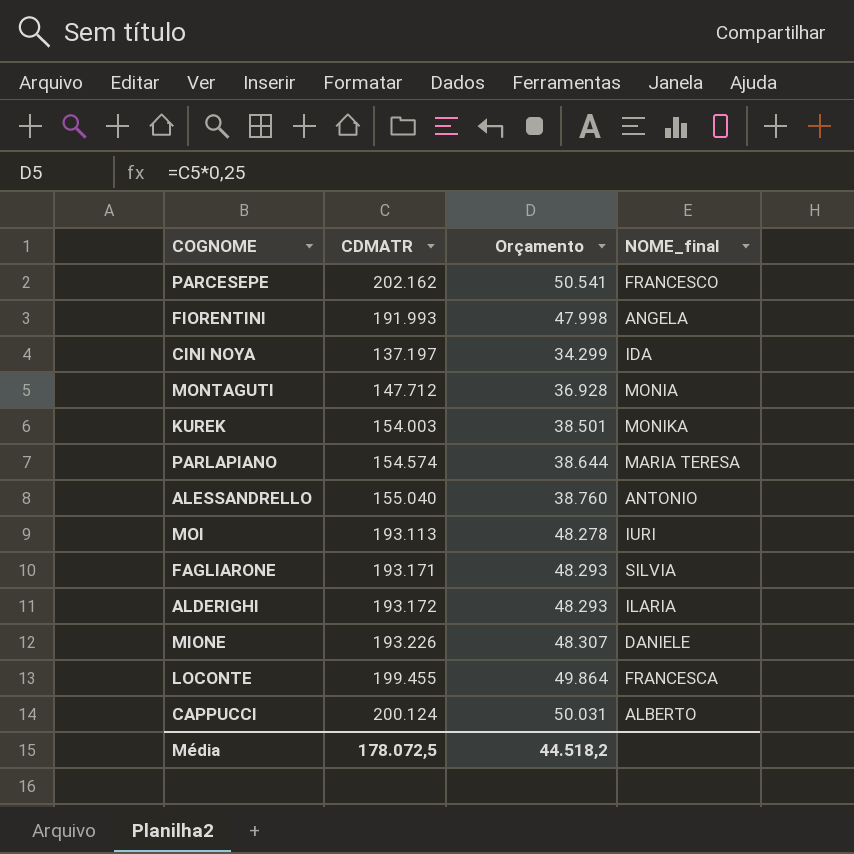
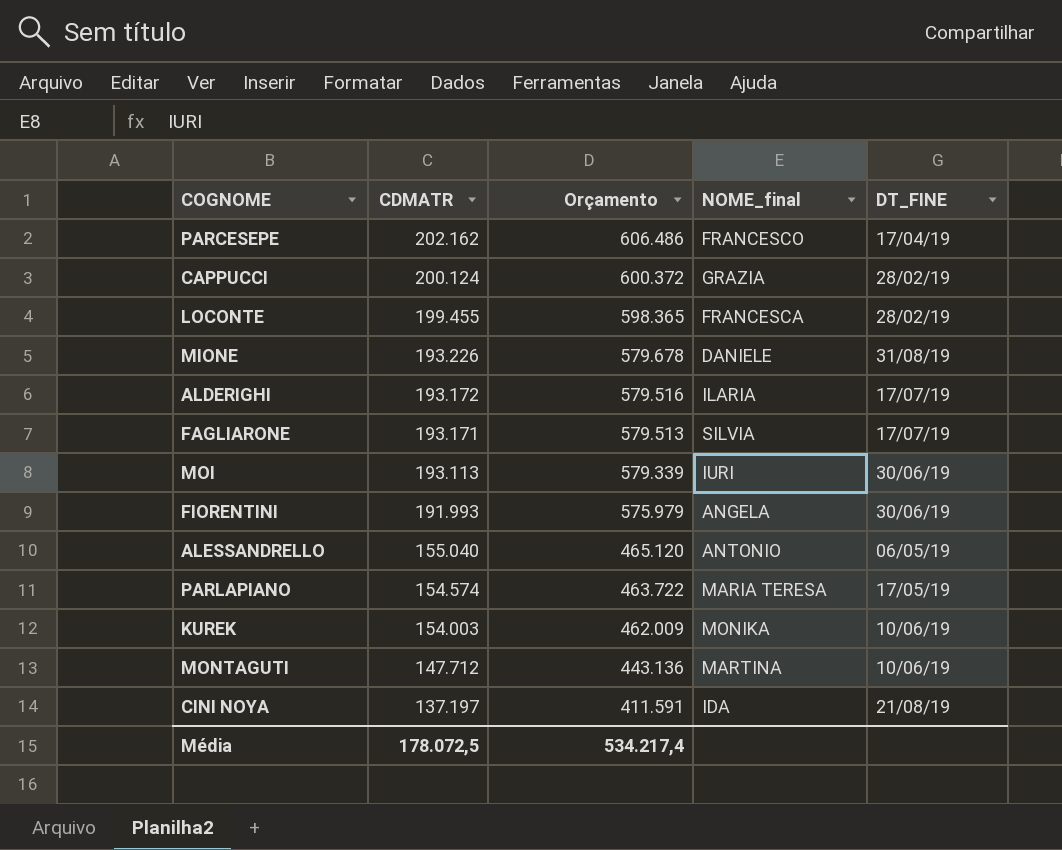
row order: none -> CDMATR descending
column Orçamento | formula: [CDMATR] * 0,25 -> [CDMATR] * 3
column DT_FINE | position: none -> 5
CAPPUCCI | NOME_final: ALBERTO -> GRAZIA
MONTAGUTI | NOME_final: MONIA -> MARTINA
Média | Orçamento: 44.518,2 -> 534.217,4

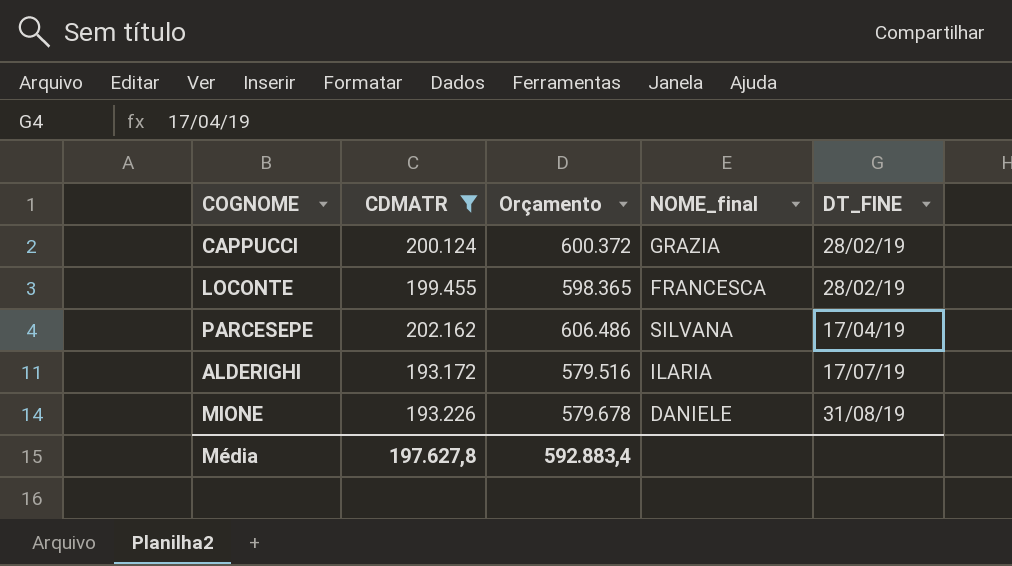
filter: none -> CDMATR >= 193.172
row order: CDMATR descending -> DT_FINE ascending
PARCESEPE | NOME_final: FRANCESCO -> SILVANA
Média | CDMATR: 178.072,5 -> 197.627,8
Média | Orçamento: 534.217,4 -> 592.883,4

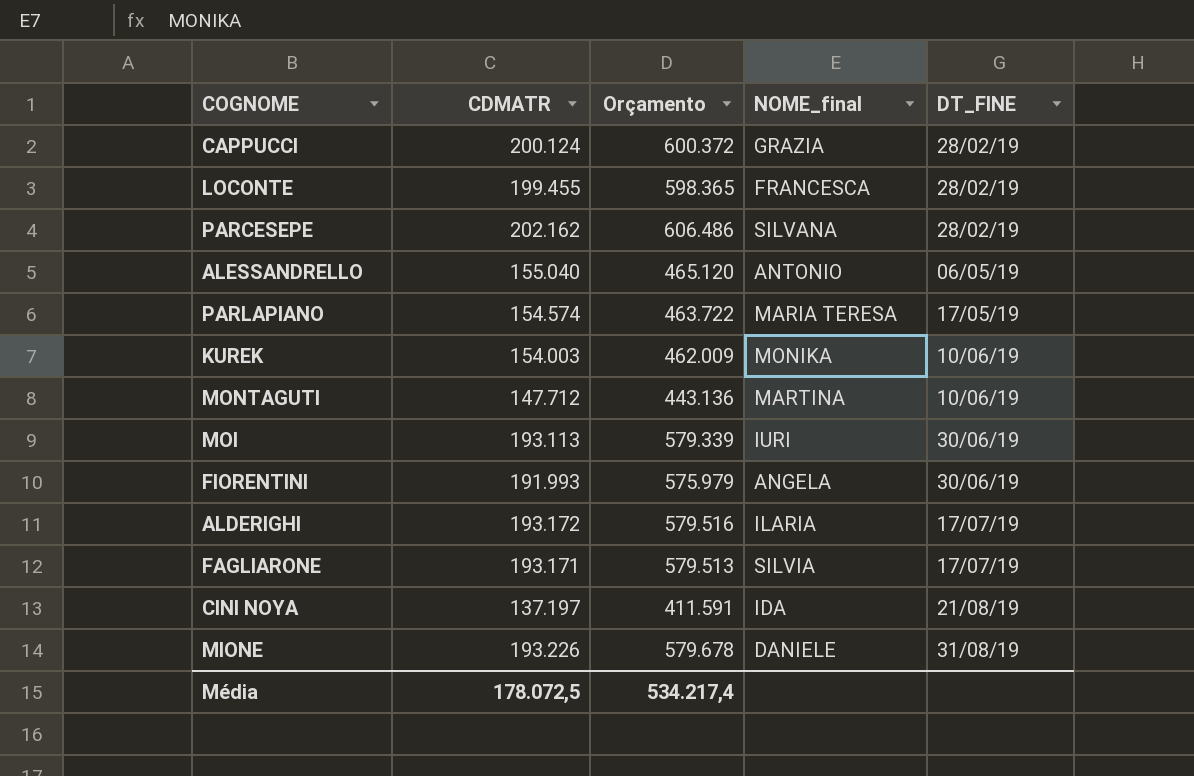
filter: CDMATR >= 193.172 -> none
PARCESEPE | DT_FINE: 17/04/19 -> 28/02/19
Média | CDMATR: 197.627,8 -> 178.072,5
Média | Orçamento: 592.883,4 -> 534.217,4

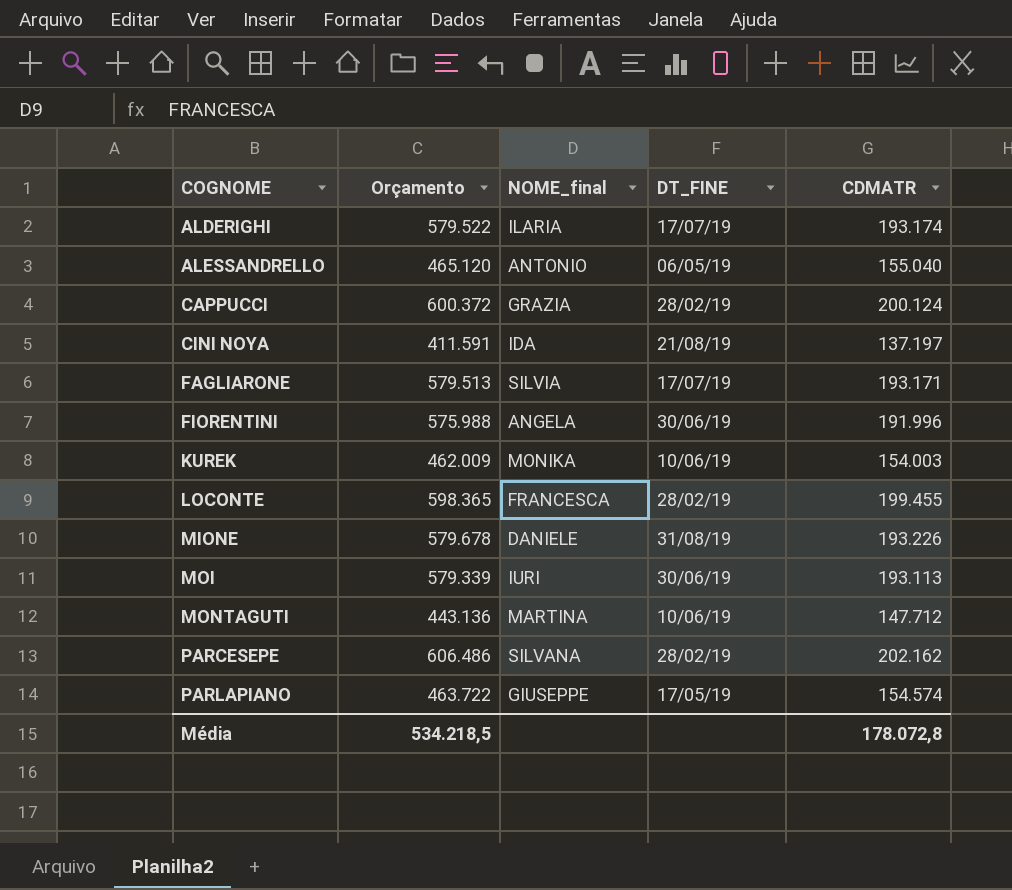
row order: DT_FINE ascending -> COGNOME ascending
column CDMATR | position: 2 -> 5
ALDERIGHI | Orçamento: 579.516 -> 579.522
ALDERIGHI | CDMATR: 193.172 -> 193.174
FIORENTINI | Orçamento: 575.979 -> 575.988
FIORENTINI | CDMATR: 191.993 -> 191.996
PARLAPIANO | NOME_final: MARIA TERESA -> GIUSEPPE
Média | Orçamento: 534.217,4 -> 534.218,5
Média | CDMATR: 178.072,5 -> 178.072,8

